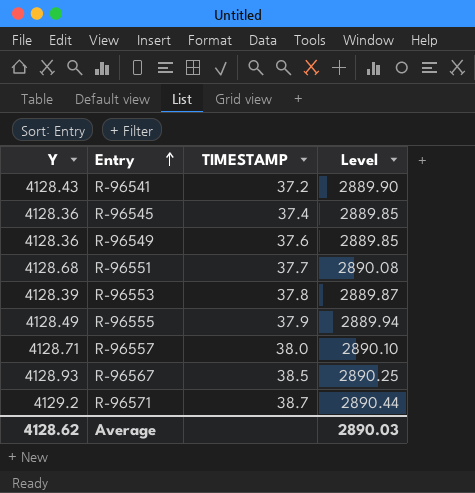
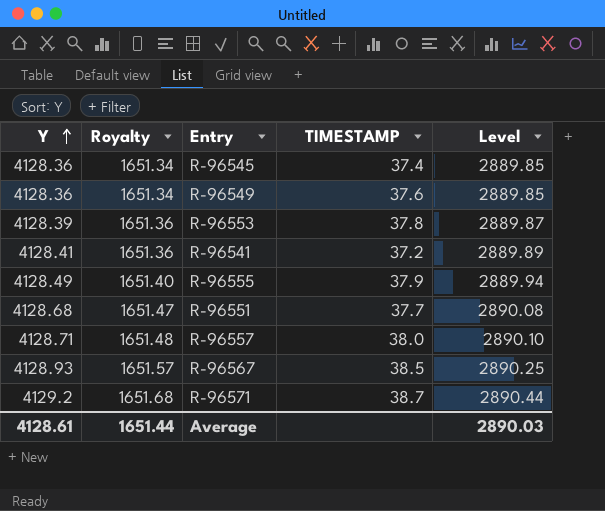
row order: Entry ascending -> Y ascending
column Royalty | formula: none -> [Y] * 0.4
R-96541 | Y: 4128.43 -> 4128.41
R-96541 | Level: 2889.90 -> 2889.89
Average | Y: 4128.62 -> 4128.61

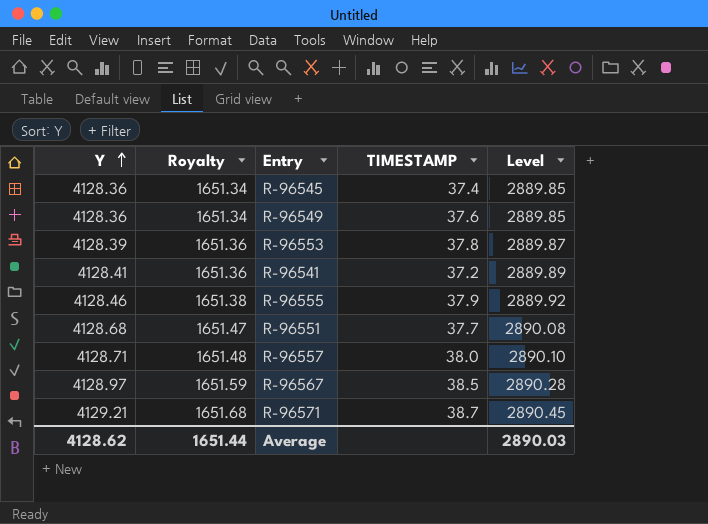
R-96555 | Y: 4128.49 -> 4128.46
R-96555 | Royalty: 1651.40 -> 1651.38
R-96555 | Level: 2889.94 -> 2889.92
R-96567 | Y: 4128.93 -> 4128.97
R-96567 | Royalty: 1651.57 -> 1651.59
R-96567 | Level: 2890.25 -> 2890.28
R-96571 | Y: 4129.2 -> 4129.21
R-96571 | Level: 2890.44 -> 2890.45
Average | Y: 4128.61 -> 4128.62

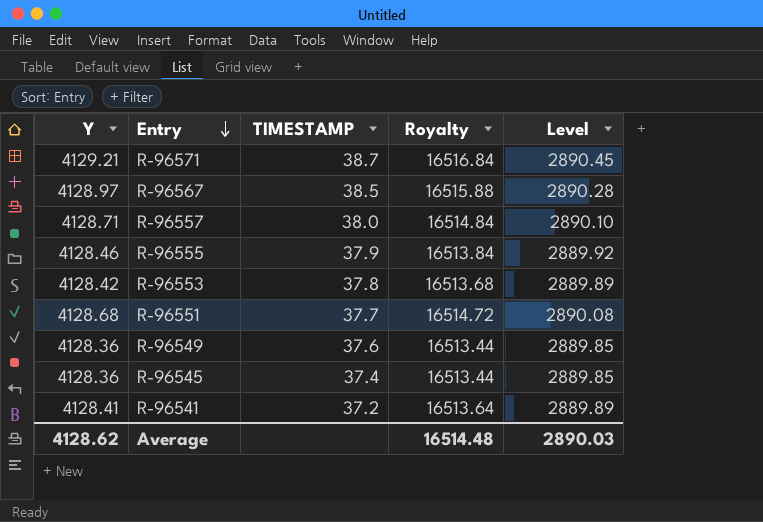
row order: Y ascending -> Entry descending
column Royalty | formula: [Y] * 0.4 -> [Y] * 4
column Royalty | position: 2 -> 4
R-96553 | Y: 4128.39 -> 4128.42
R-96553 | Level: 2889.87 -> 2889.89
Average | Royalty: 1651.44 -> 16514.48

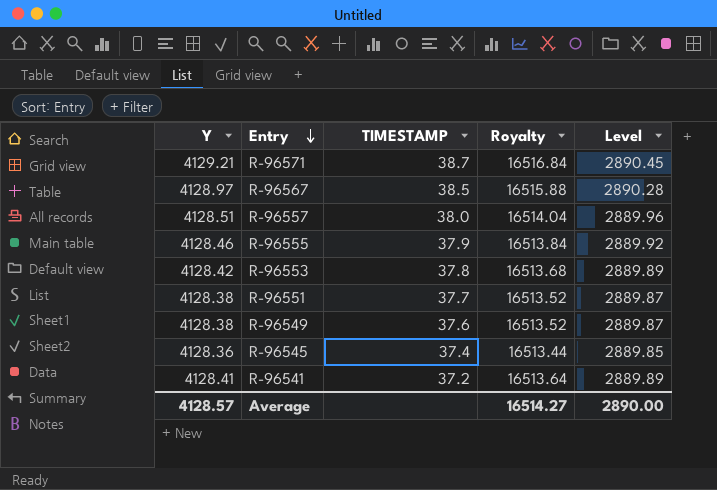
R-96557 | Y: 4128.71 -> 4128.51
R-96557 | Royalty: 16514.84 -> 16514.04
R-96557 | Level: 2890.10 -> 2889.96
R-96551 | Y: 4128.68 -> 4128.38
R-96551 | Royalty: 16514.72 -> 16513.52
R-96551 | Level: 2890.08 -> 2889.87
R-96549 | Y: 4128.36 -> 4128.38
R-96549 | Royalty: 16513.44 -> 16513.52
R-96549 | Level: 2889.85 -> 2889.87
Average | Y: 4128.62 -> 4128.57
Average | Royalty: 16514.48 -> 16514.27
Average | Level: 2890.03 -> 2890.00

